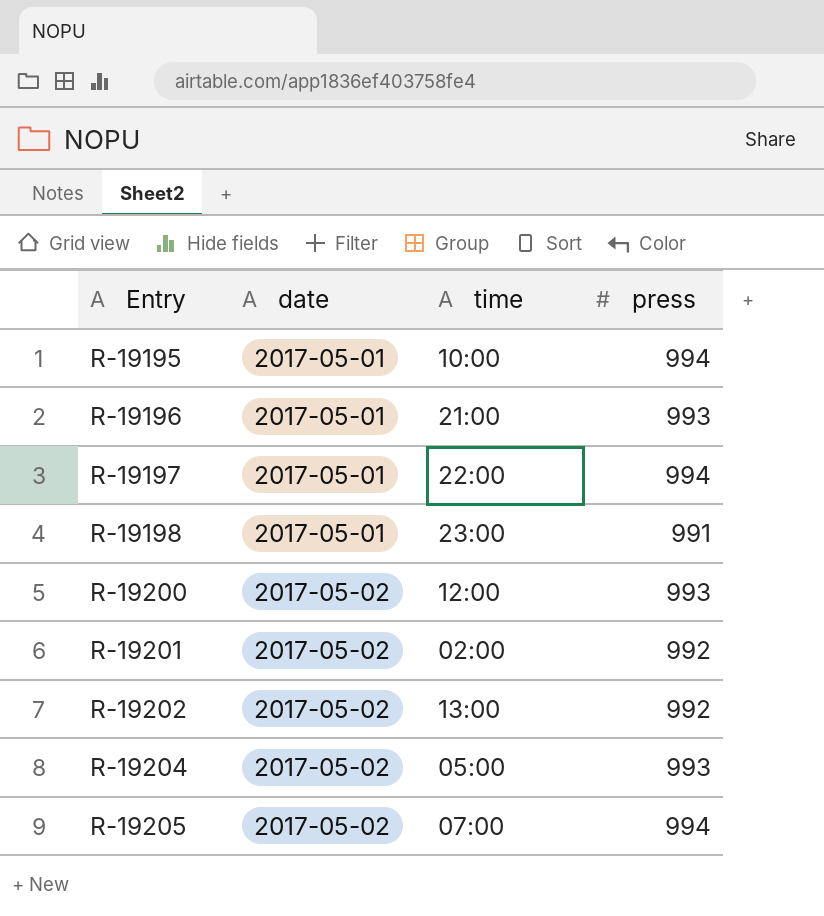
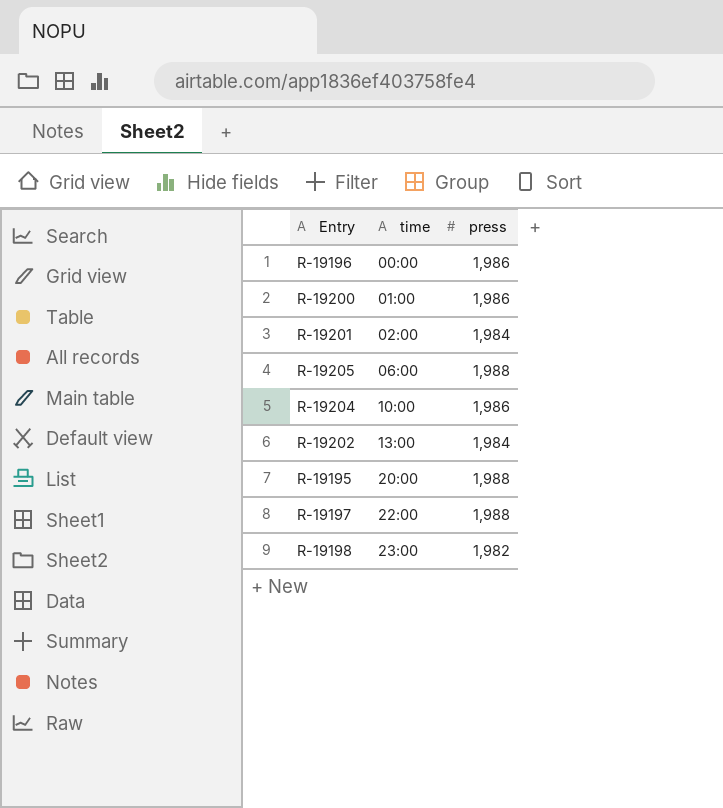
row order: Entry ascending -> time ascending
column date | position: 2 -> none
R-19196 | time: 21:00 -> 00:00
R-19196 | press: 993 -> 1,986
R-19200 | time: 12:00 -> 01:00
R-19200 | press: 993 -> 1,986
R-19201 | press: 992 -> 1,984
R-19205 | time: 07:00 -> 06:00
R-19205 | press: 994 -> 1,988
R-19204 | time: 05:00 -> 10:00
R-19204 | press: 993 -> 1,986
R-19202 | press: 992 -> 1,984
R-19195 | time: 10:00 -> 20:00
R-19195 | press: 994 -> 1,988
R-19197 | press: 994 -> 1,988
R-19198 | press: 991 -> 1,982

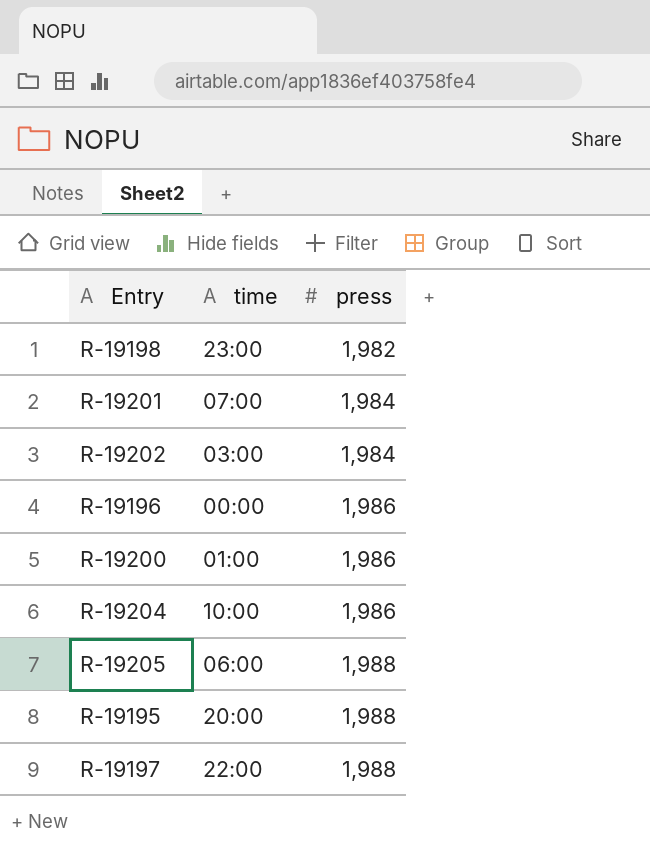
row order: time ascending -> press ascending
R-19201 | time: 02:00 -> 07:00
R-19202 | time: 13:00 -> 03:00

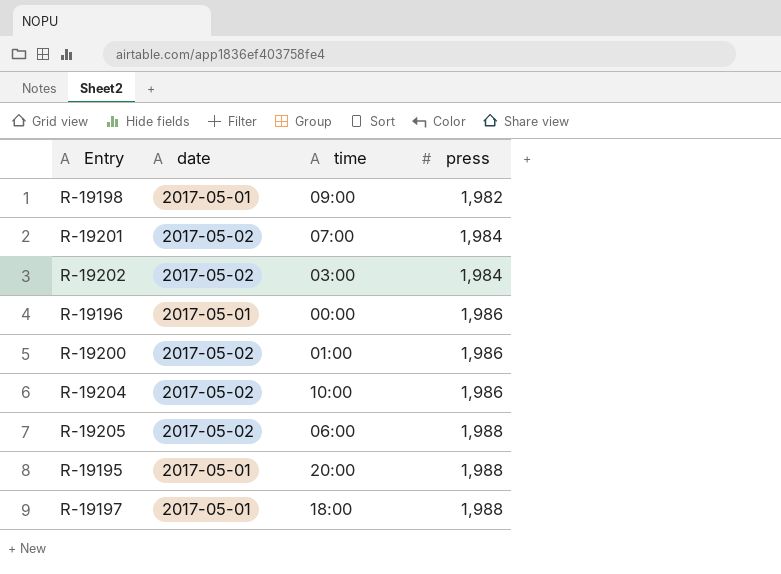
column date | position: none -> 2
R-19198 | time: 23:00 -> 09:00
R-19197 | time: 22:00 -> 18:00

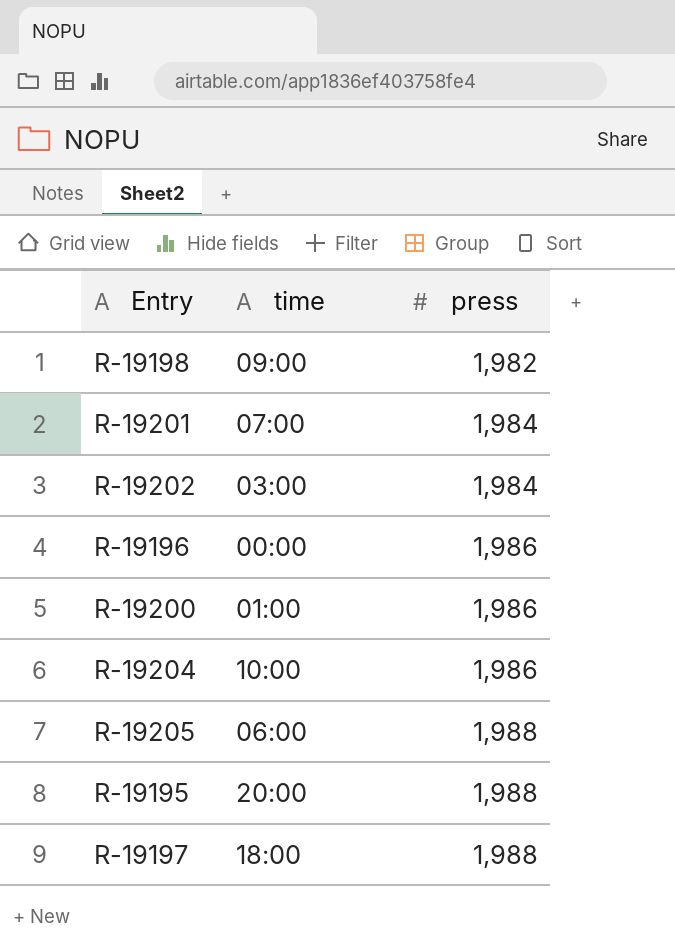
column date | position: 2 -> none

